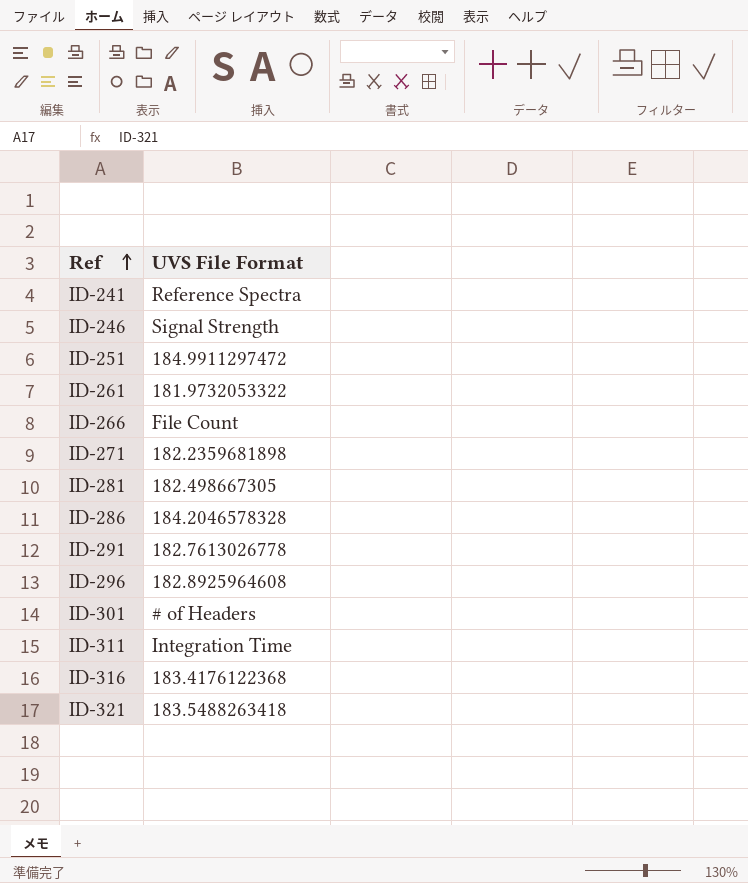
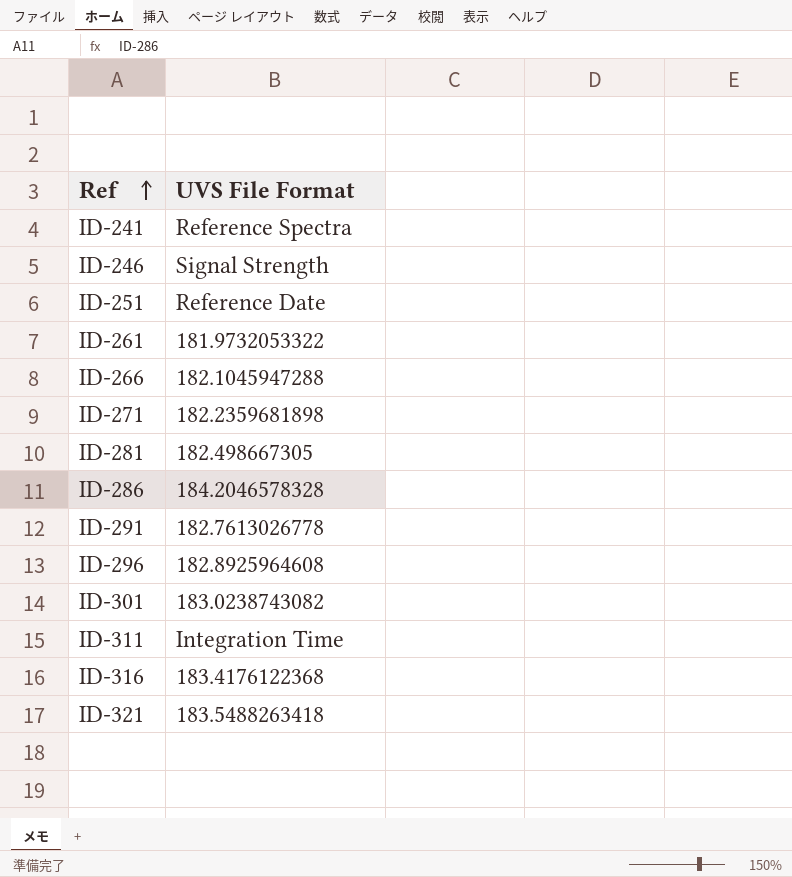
ID-251 | UVS File Format: 184.9911297472 -> Reference Date
ID-266 | UVS File Format: File Count -> 182.1045947288
ID-301 | UVS File Format: # of Headers -> 183.0238743082

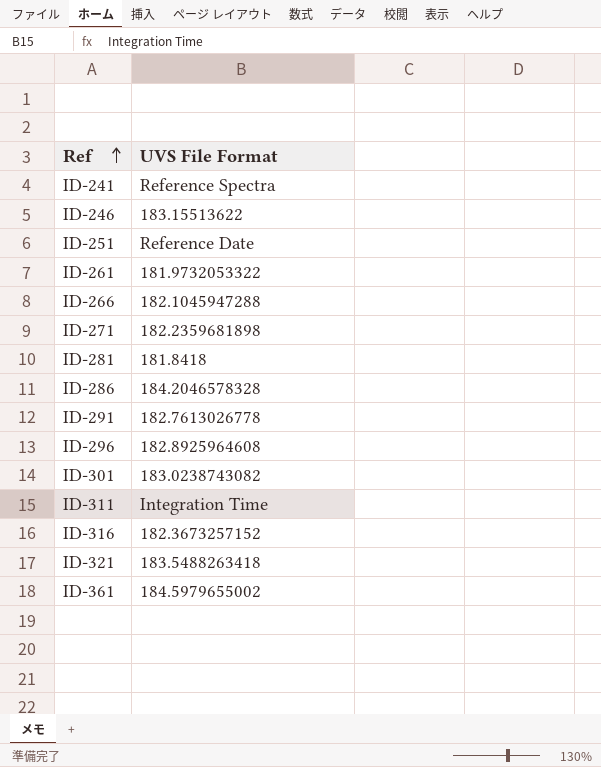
ID-246 | UVS File Format: Signal Strength -> 183.15513622
ID-281 | UVS File Format: 182.498667305 -> 181.8418
ID-316 | UVS File Format: 183.4176122368 -> 182.3673257152
row ID-361: none -> 184.5979655002

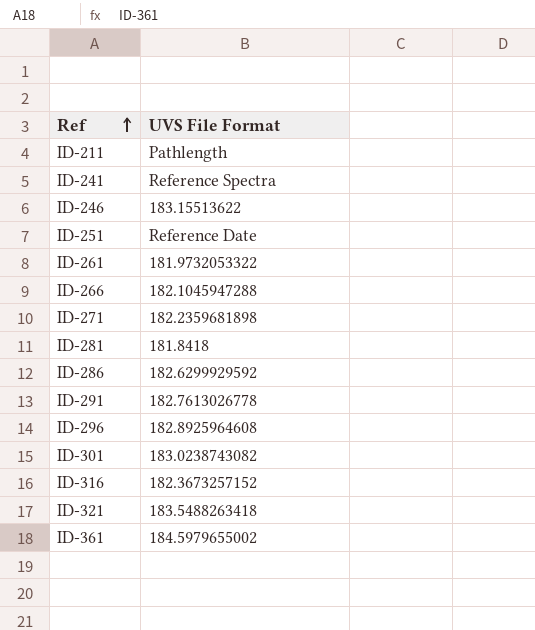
row ID-311: Integration Time -> none
row ID-211: none -> Pathlength
ID-286 | UVS File Format: 184.2046578328 -> 182.6299929592

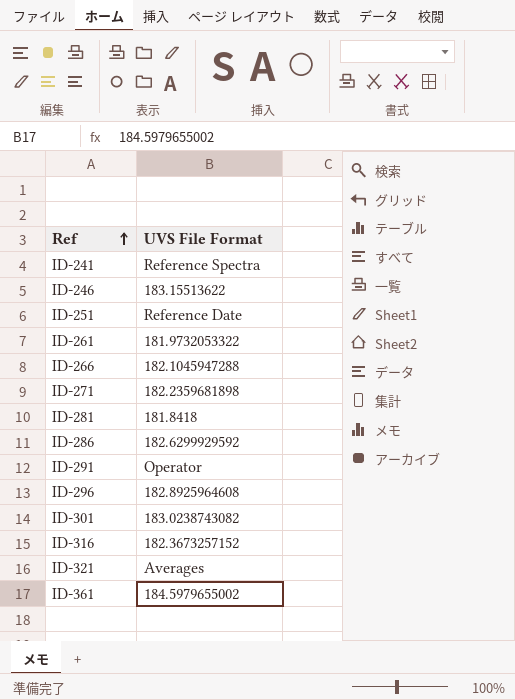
row ID-211: Pathlength -> none
ID-291 | UVS File Format: 182.7613026778 -> Operator
ID-321 | UVS File Format: 183.5488263418 -> Averages

